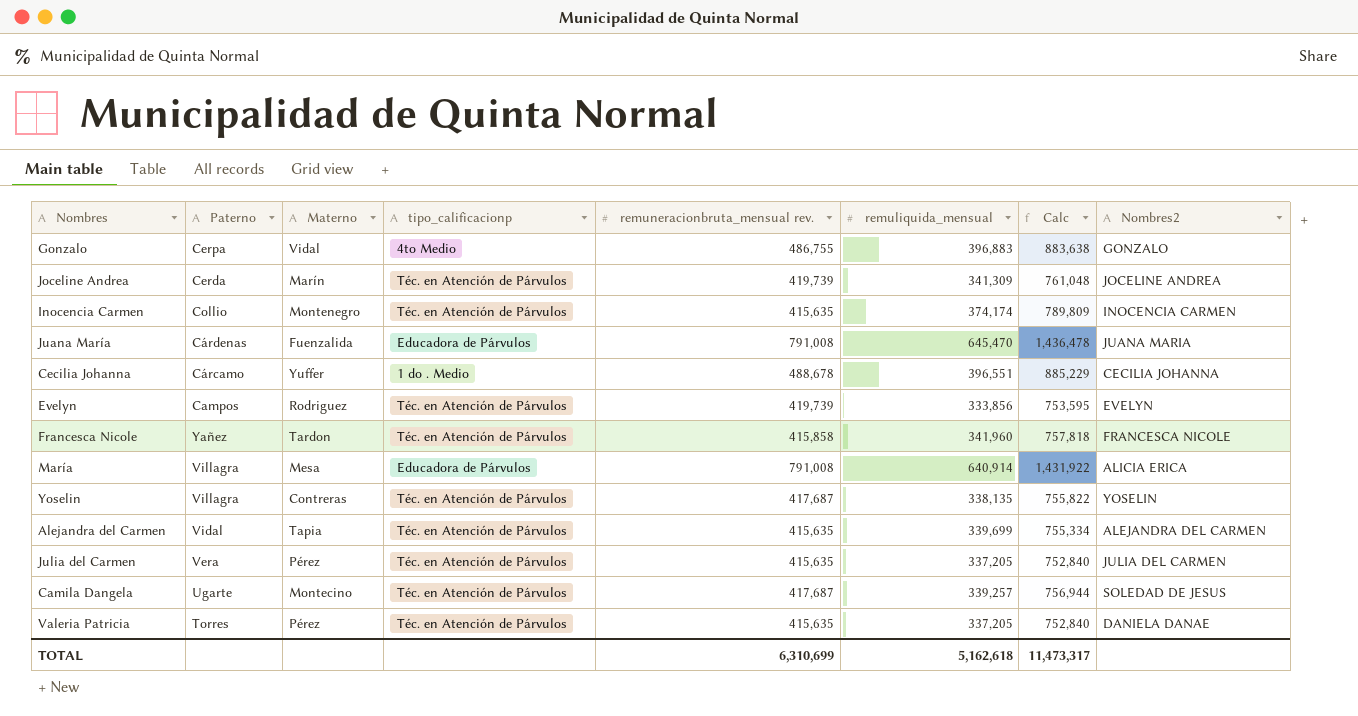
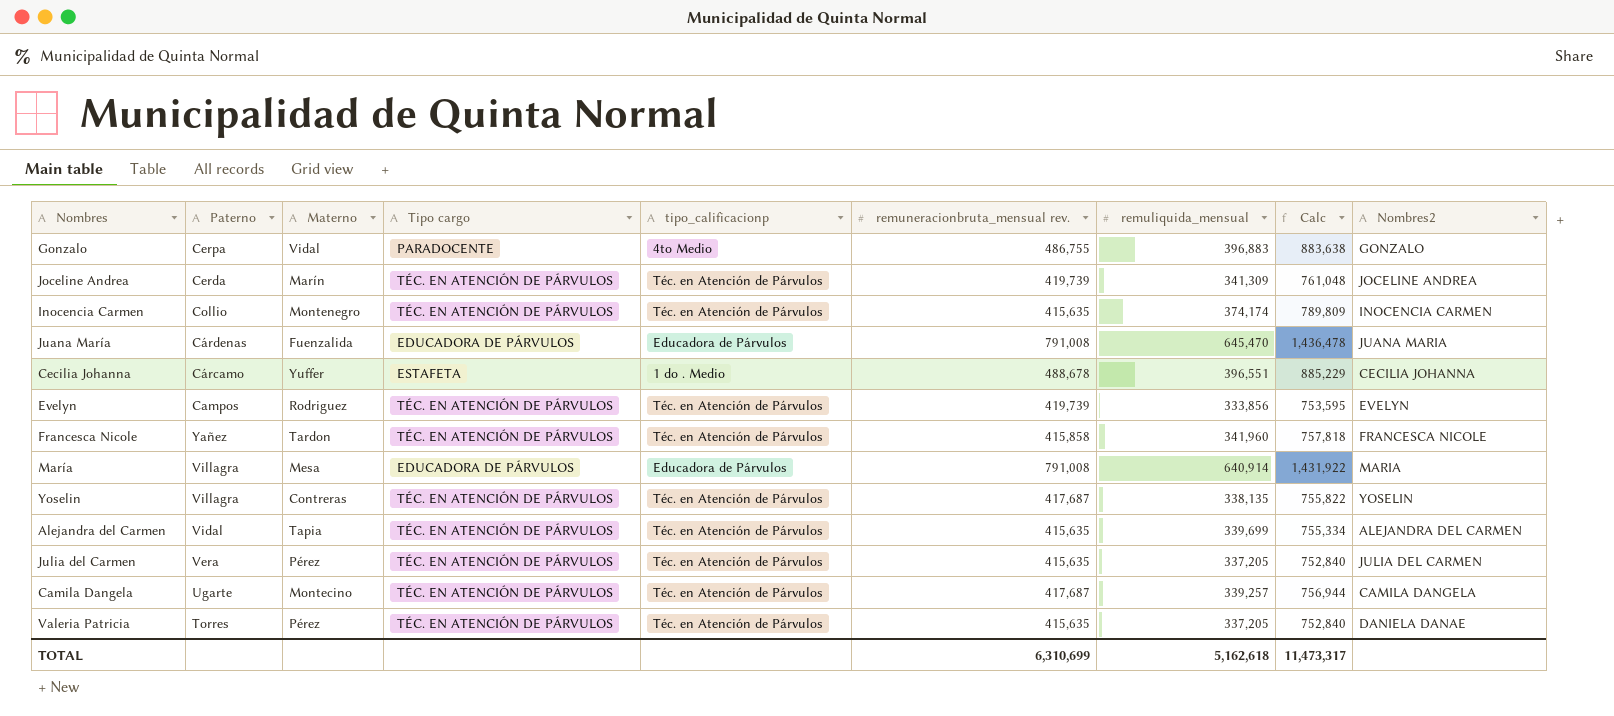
column Tipo cargo | position: none -> 4
María | Nombres2: ALICIA ERICA -> MARIA
Camila Dangela | Nombres2: SOLEDAD DE JESUS -> CAMILA DANGELA

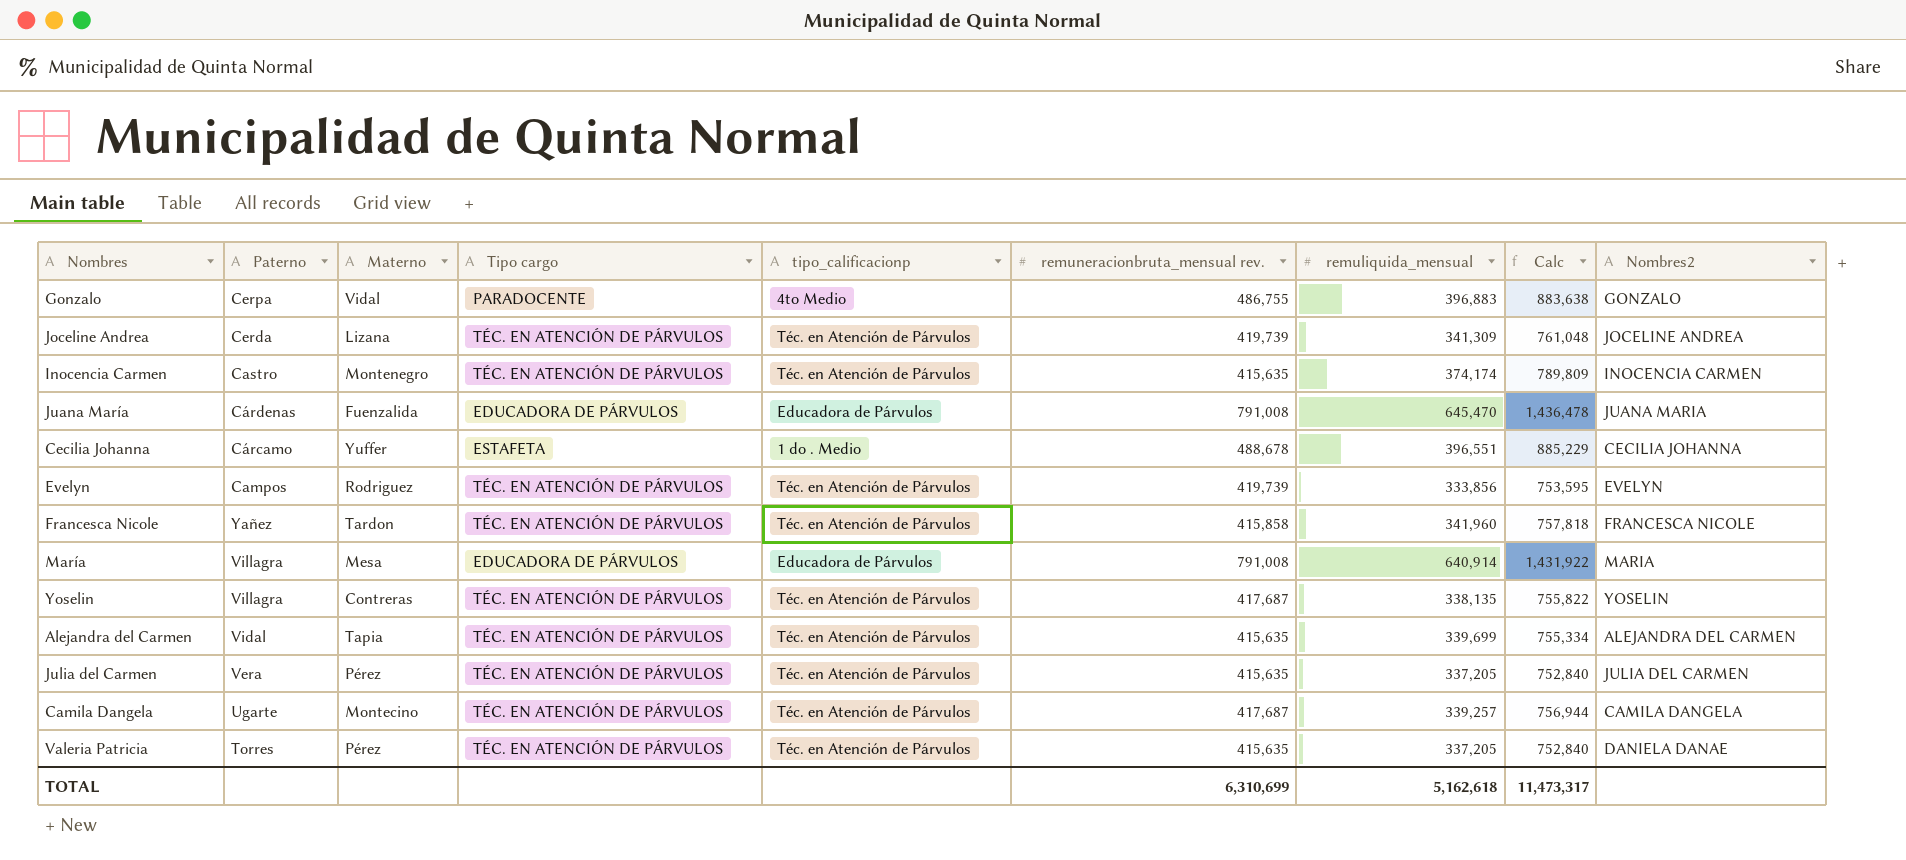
Joceline Andrea | Materno: Marín -> Lizana
Inocencia Carmen | Paterno: Collio -> Castro

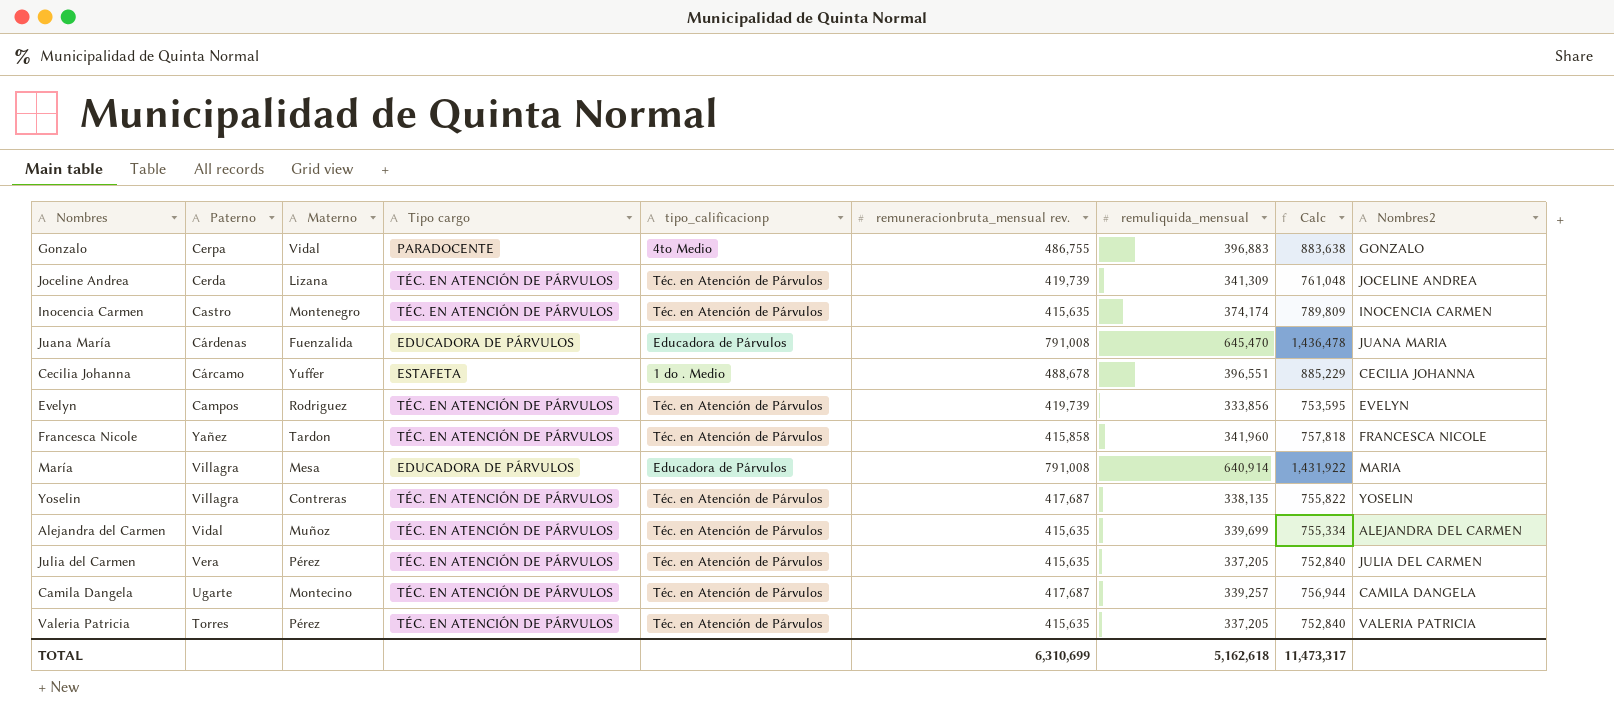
Alejandra del Carmen | Materno: Tapia -> Muñoz
Valeria Patricia | Nombres2: DANIELA DANAE -> VALERIA PATRICIA

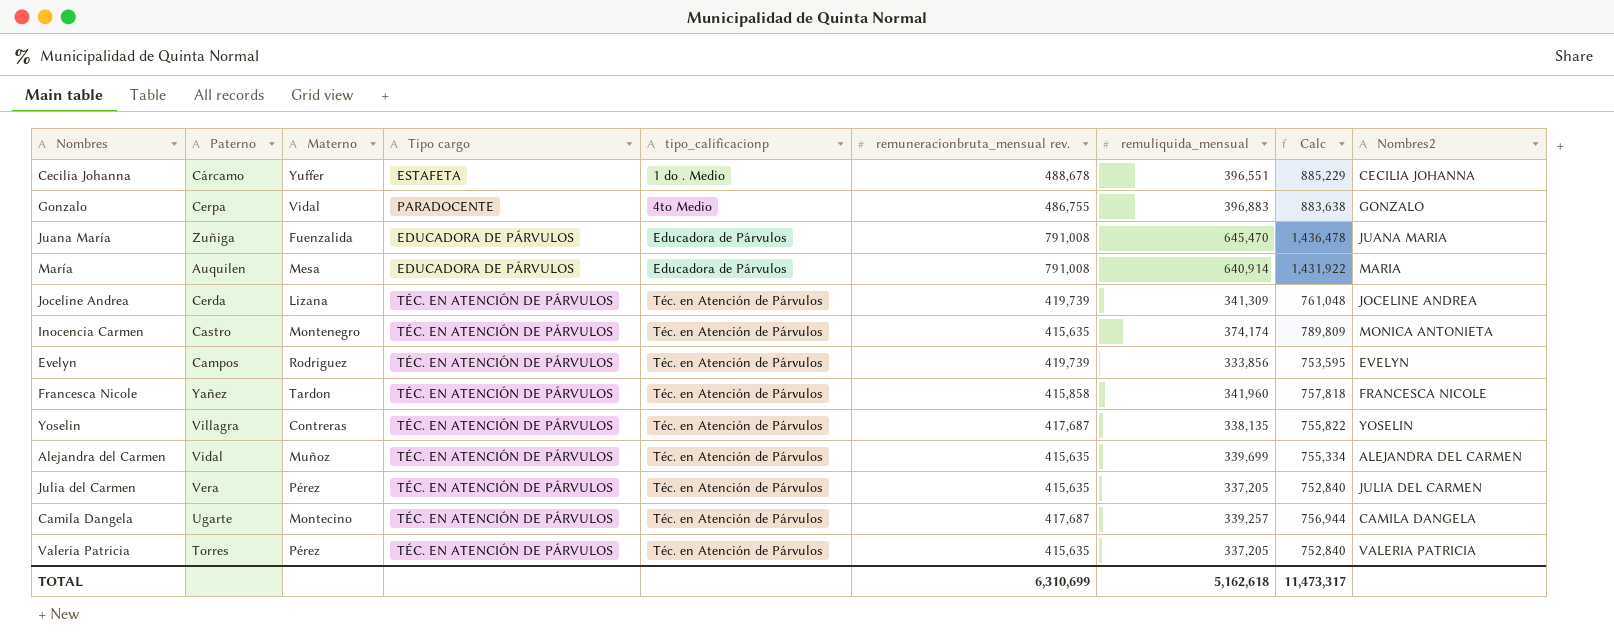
row order: none -> tipo_calificacionp ascending
Juana María | Paterno: Cárdenas -> Zuñiga
María | Paterno: Villagra -> Auquilen
Inocencia Carmen | Nombres2: INOCENCIA CARMEN -> MONICA ANTONIETA

